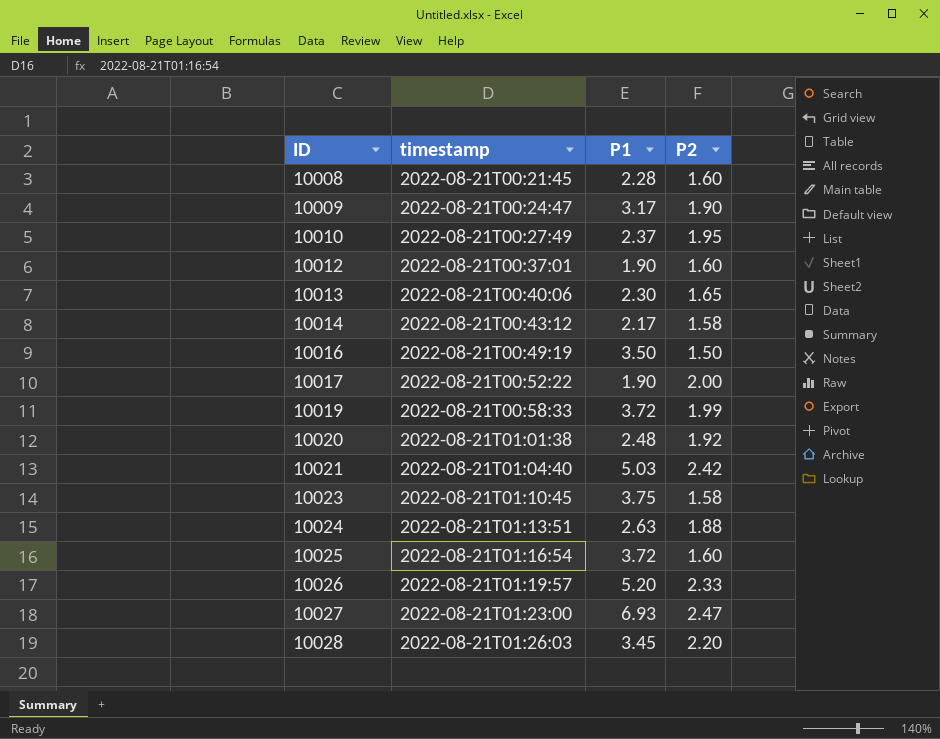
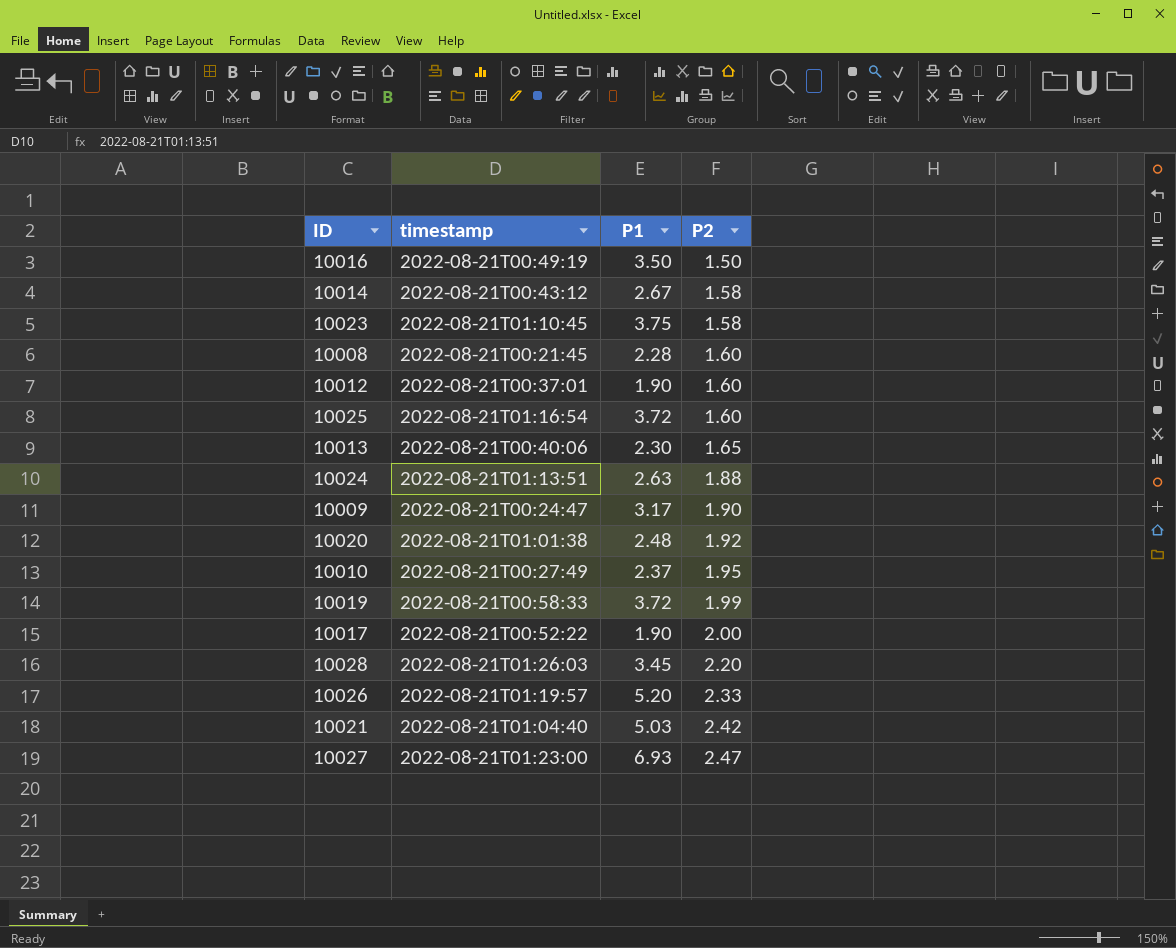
row order: ID ascending -> P2 ascending
10014 | P1: 2.17 -> 2.67

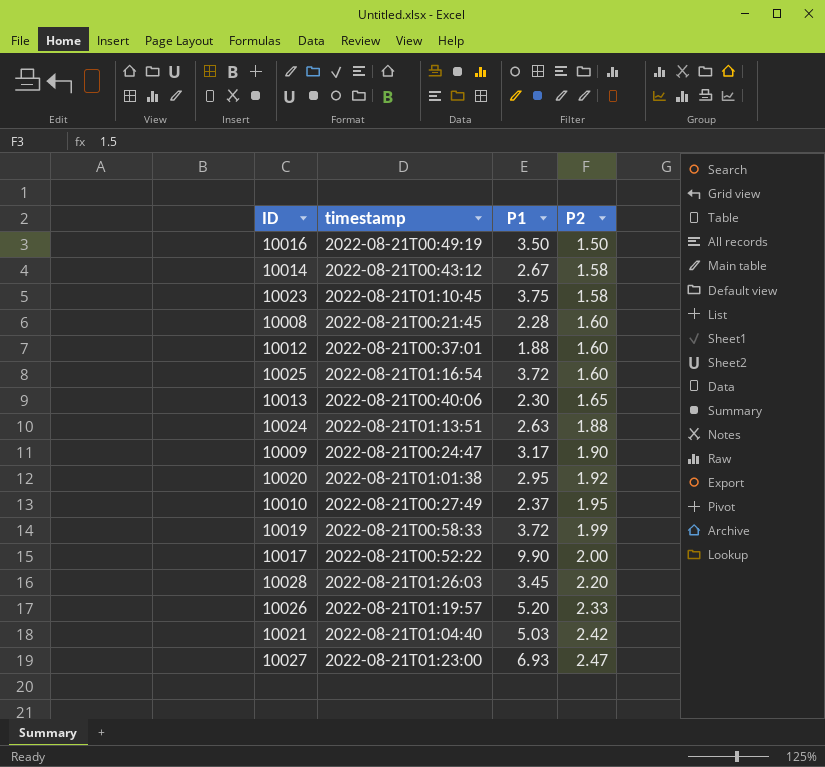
10012 | P1: 1.90 -> 1.88
10020 | P1: 2.48 -> 2.95
10017 | P1: 1.90 -> 9.90

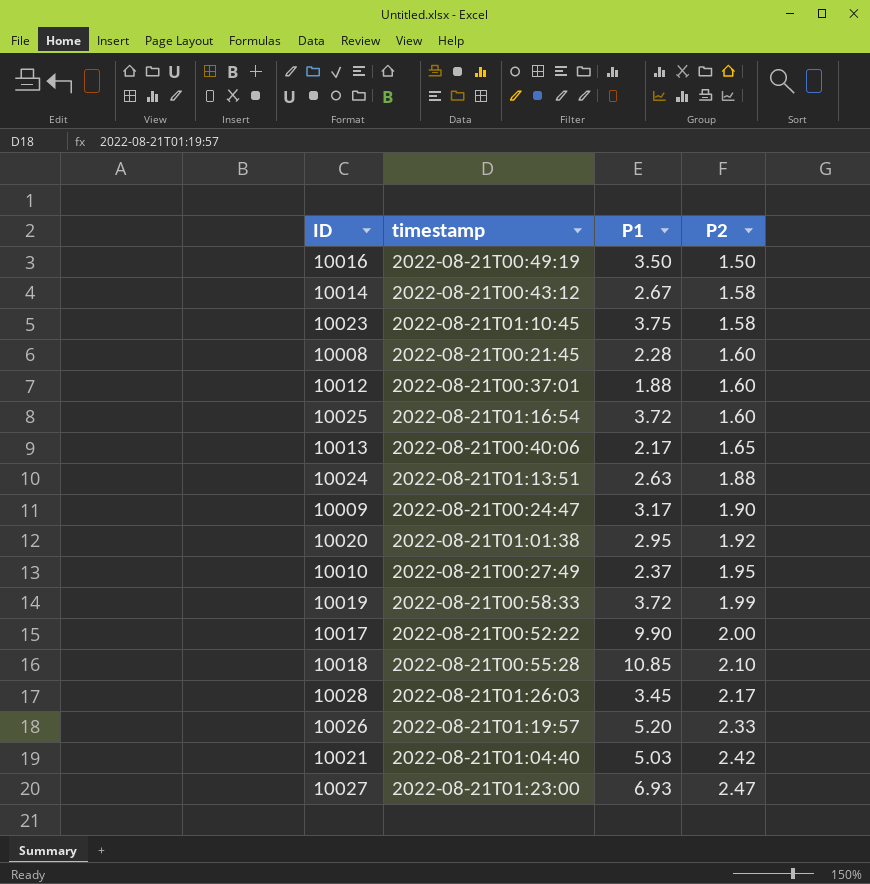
10013 | P1: 2.30 -> 2.17
row 10018: none -> 2022-08-21T00:55:28 | 10.85 | 2.10
10028 | P2: 2.20 -> 2.17

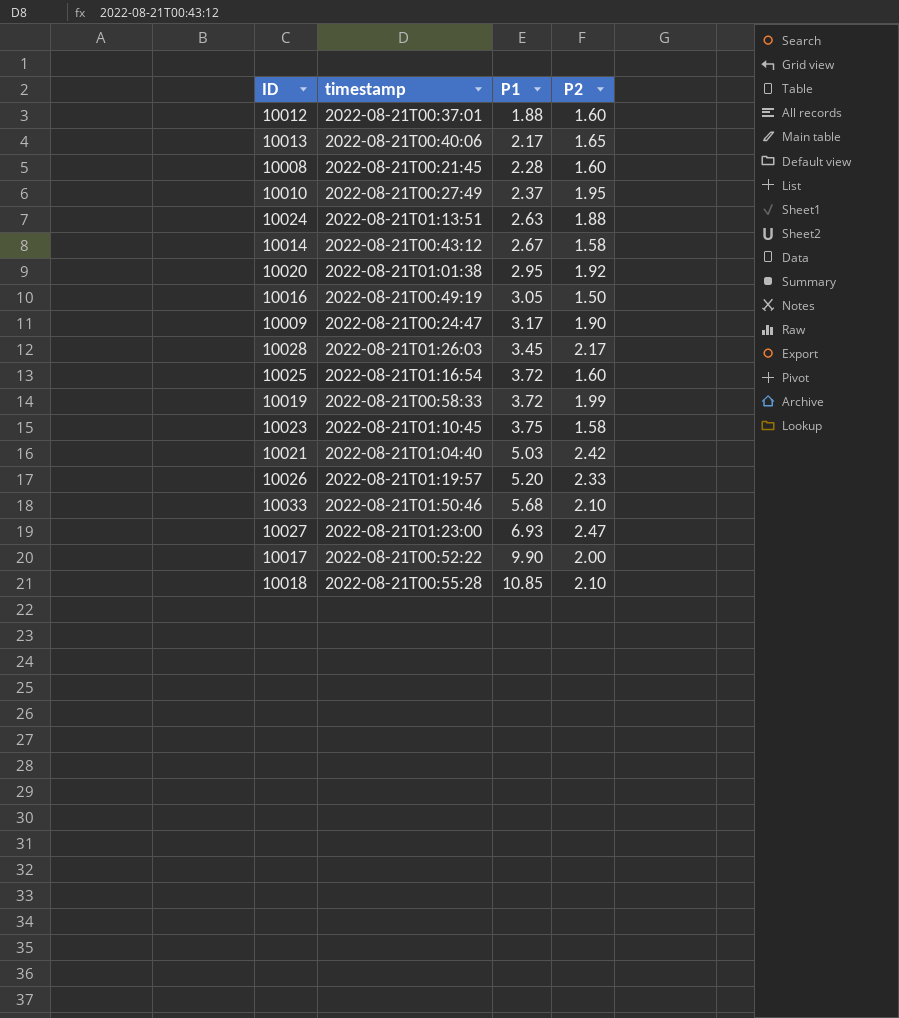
row order: P2 ascending -> P1 ascending
10016 | P1: 3.50 -> 3.05
row 10033: none -> 2022-08-21T01:50:46 | 5.68 | 2.10

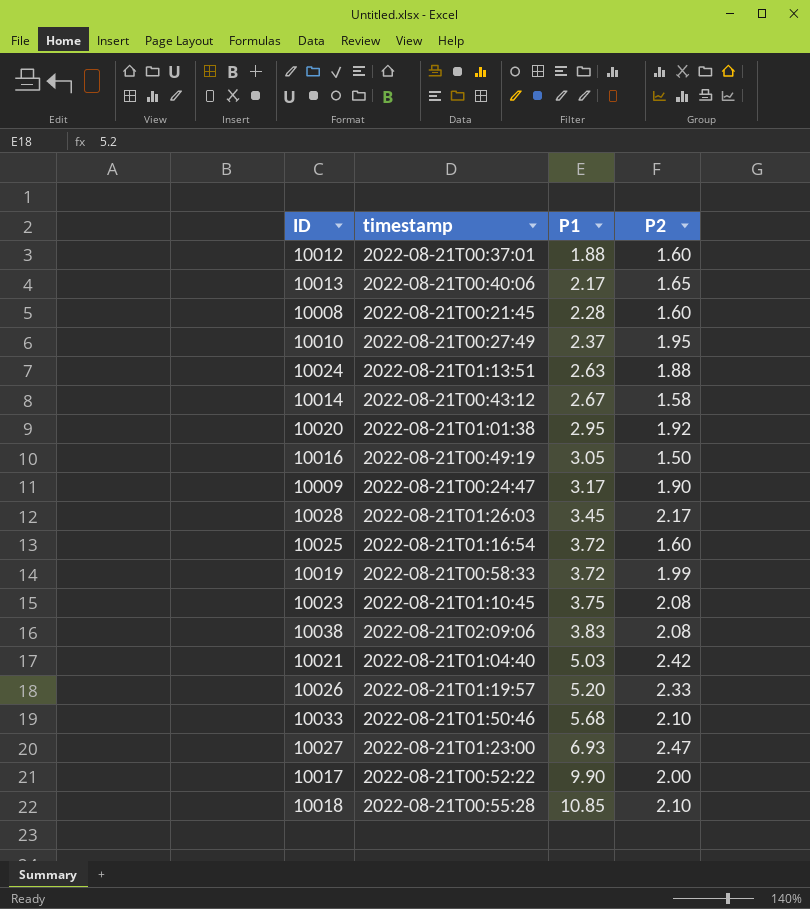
10023 | P2: 1.58 -> 2.08
row 10038: none -> 2022-08-21T02:09:06 | 3.83 | 2.08

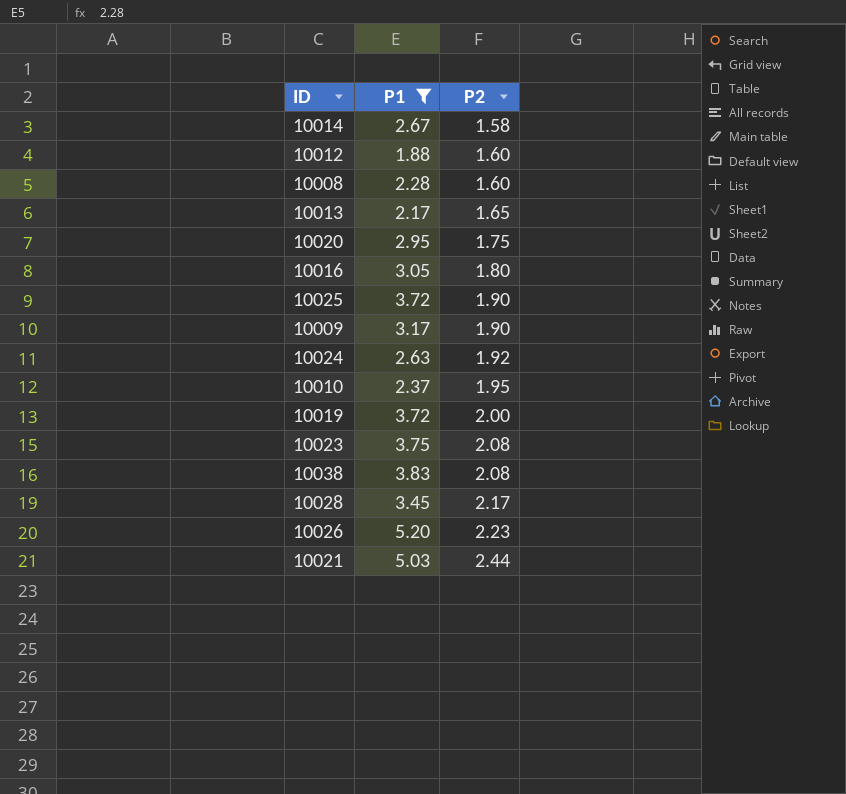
filter: none -> P1 <= 5.20
row order: P1 ascending -> P2 ascending
column timestamp | position: 2 -> none
10020 | P2: 1.92 -> 1.75
10016 | P2: 1.50 -> 1.80
10025 | P2: 1.60 -> 1.90
10024 | P2: 1.88 -> 1.92
10019 | P2: 1.99 -> 2.00
10026 | P2: 2.33 -> 2.23
10021 | P2: 2.42 -> 2.44

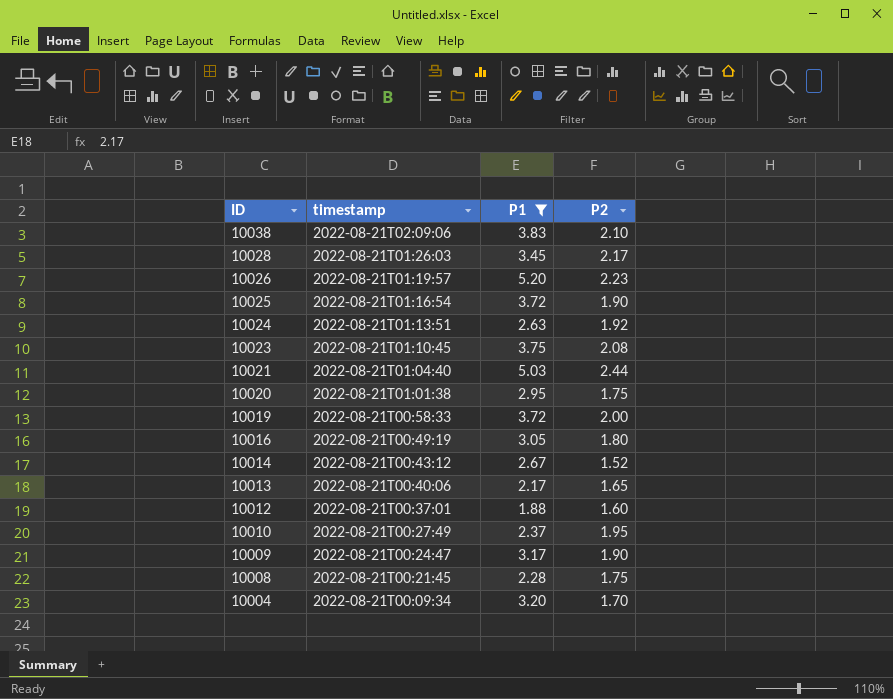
row order: P2 ascending -> ID descending
column timestamp | position: none -> 2
10038 | P2: 2.08 -> 2.10
10014 | P2: 1.58 -> 1.52
10008 | P2: 1.60 -> 1.75
row 10004: none -> 2022-08-21T00:09:34 | 3.20 | 1.70

